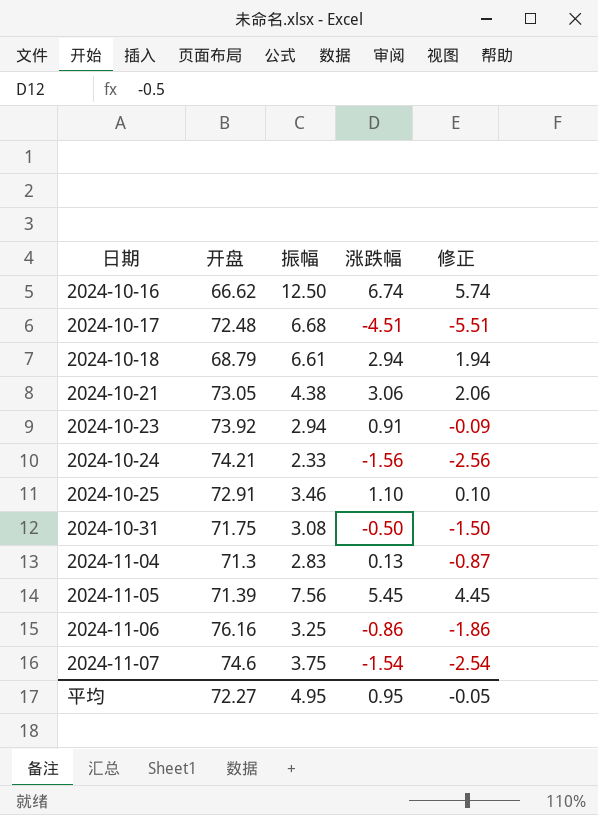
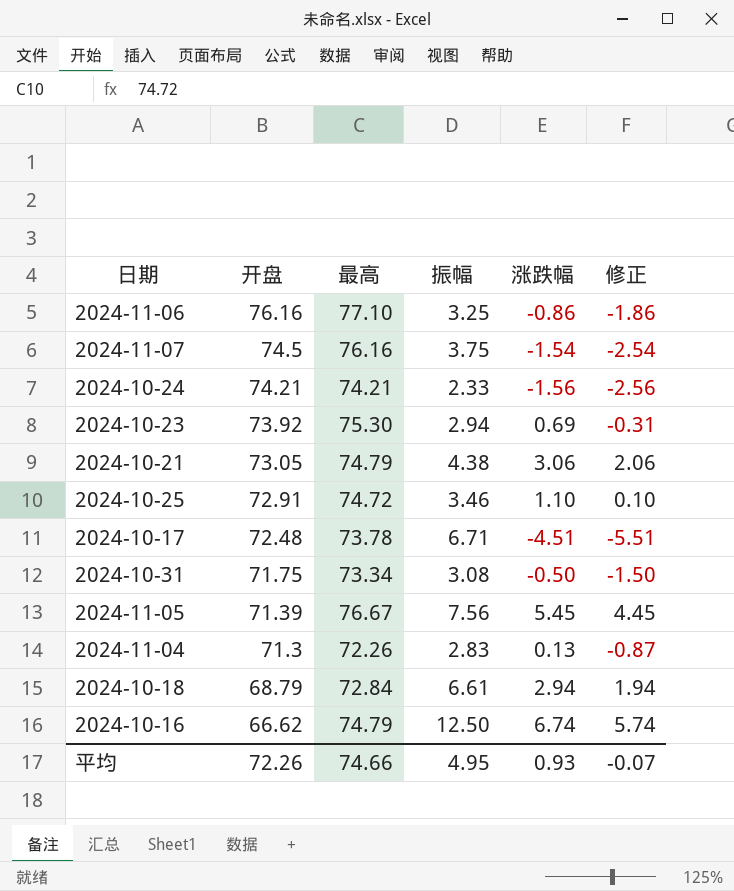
row order: 日期 ascending -> 开盘 descending
column 最高 | position: none -> 3
2024-11-07 | 开盘: 74.6 -> 74.5
2024-10-23 | 涨跌幅: 0.91 -> 0.69
2024-10-23 | 修正: -0.09 -> -0.31
2024-10-17 | 振幅: 6.68 -> 6.71
平均 | 开盘: 72.27 -> 72.26
平均 | 涨跌幅: 0.95 -> 0.93
平均 | 修正: -0.05 -> -0.07

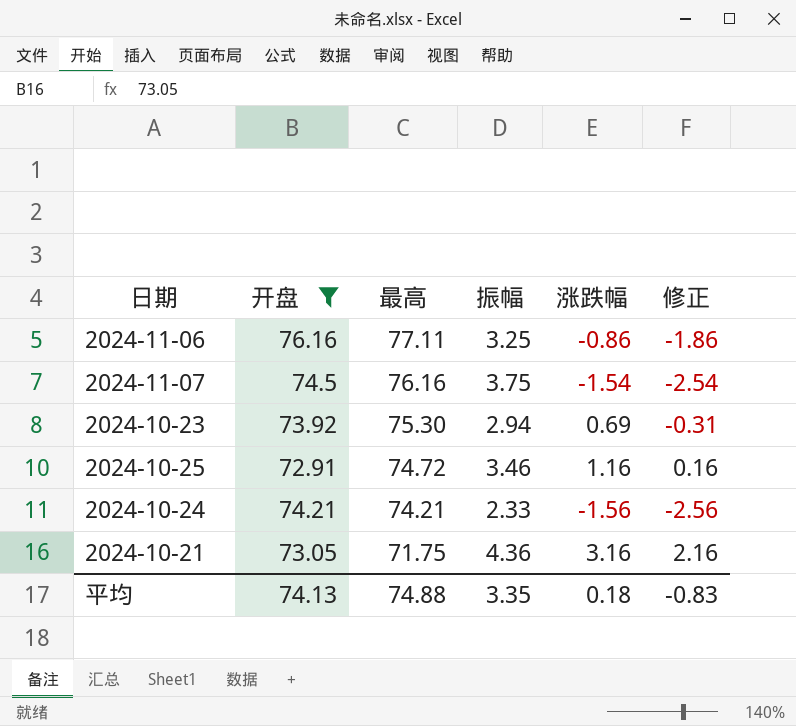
filter: none -> 开盘 >= 72.91
row order: 开盘 descending -> 最高 descending
2024-11-06 | 最高: 77.10 -> 77.11
2024-10-25 | 涨跌幅: 1.10 -> 1.16
2024-10-25 | 修正: 0.10 -> 0.16
2024-10-21 | 最高: 74.79 -> 71.75
2024-10-21 | 振幅: 4.38 -> 4.36
2024-10-21 | 涨跌幅: 3.06 -> 3.16
2024-10-21 | 修正: 2.06 -> 2.16
平均 | 开盘: 72.26 -> 74.13
平均 | 最高: 74.66 -> 74.88
平均 | 振幅: 4.95 -> 3.35
平均 | 涨跌幅: 0.93 -> 0.18
平均 | 修正: -0.07 -> -0.83

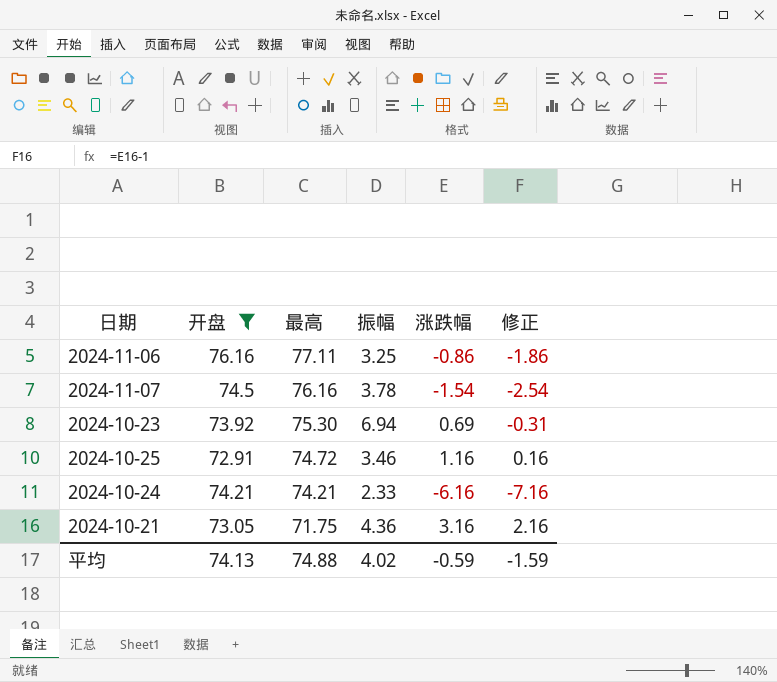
2024-11-07 | 振幅: 3.75 -> 3.78
2024-10-23 | 振幅: 2.94 -> 6.94
2024-10-24 | 涨跌幅: -1.56 -> -6.16
2024-10-24 | 修正: -2.56 -> -7.16
平均 | 振幅: 3.35 -> 4.02
平均 | 涨跌幅: 0.18 -> -0.59
平均 | 修正: -0.83 -> -1.59

